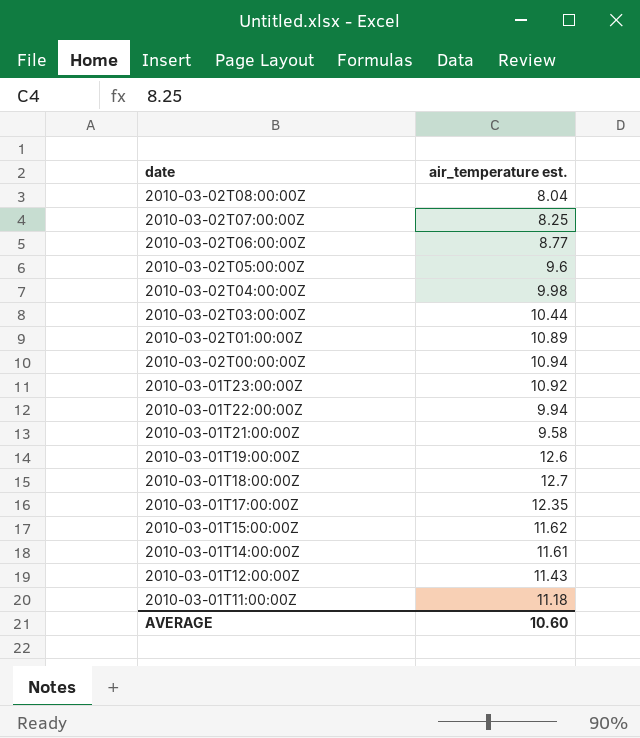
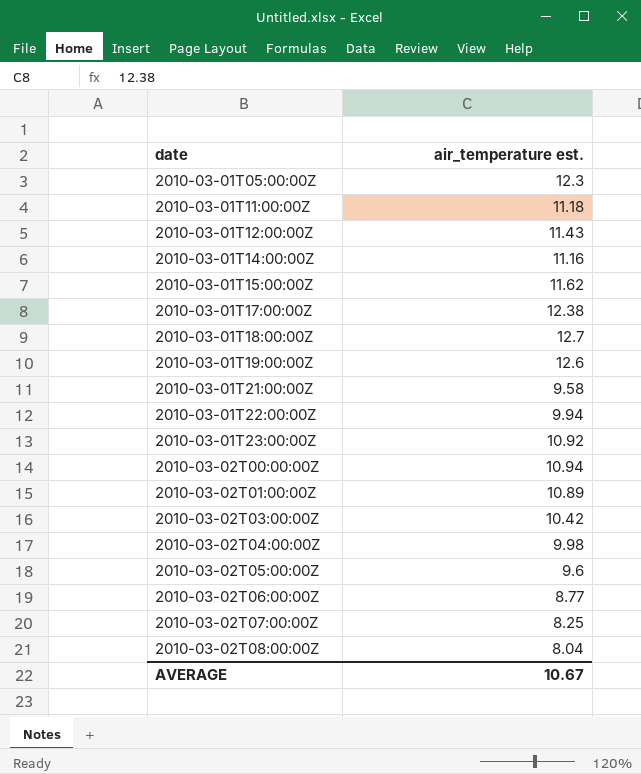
row order: date descending -> date ascending
row 2010-03-01T05:00:00Z: none -> 12.3
2010-03-01T14:00:00Z | air_temperature est.: 11.61 -> 11.16
2010-03-01T17:00:00Z | air_temperature est.: 12.35 -> 12.38
2010-03-02T03:00:00Z | air_temperature est.: 10.44 -> 10.42
AVERAGE | air_temperature est.: 10.60 -> 10.67

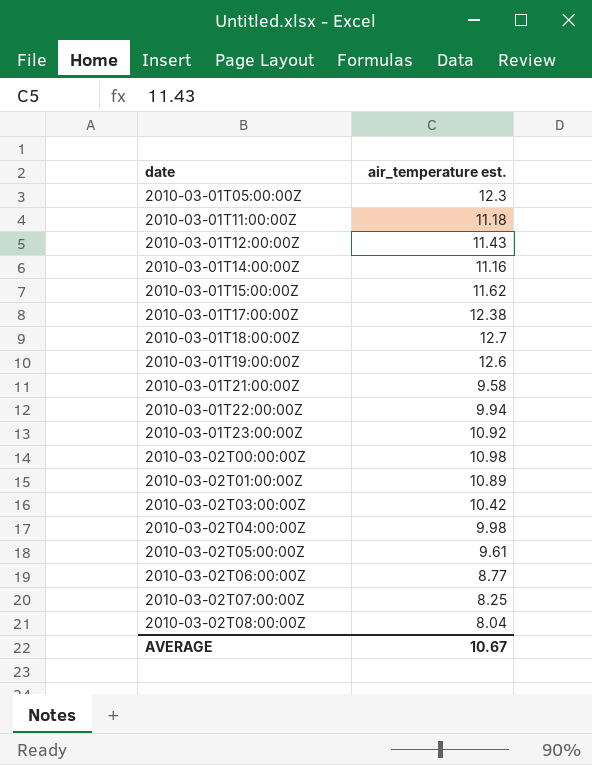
2010-03-02T00:00:00Z | air_temperature est.: 10.94 -> 10.98
2010-03-02T05:00:00Z | air_temperature est.: 9.6 -> 9.61

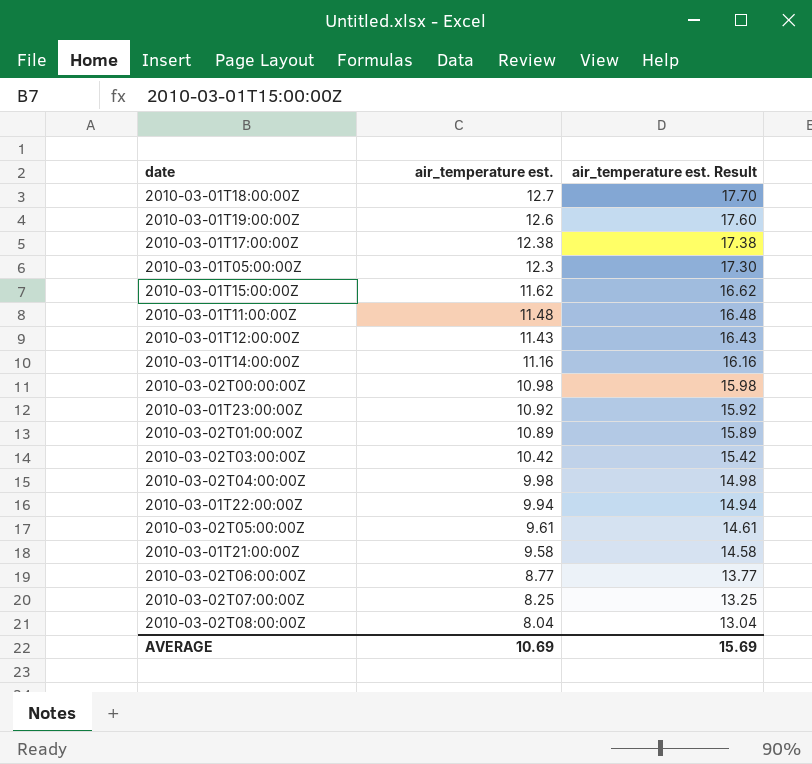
row order: date ascending -> air_temperature est. descending
column air_temperature est. Result | formula: none -> [air_temperature est.] + 5
2010-03-01T11:00:00Z | air_temperature est.: 11.18 -> 11.48
AVERAGE | air_temperature est.: 10.67 -> 10.69

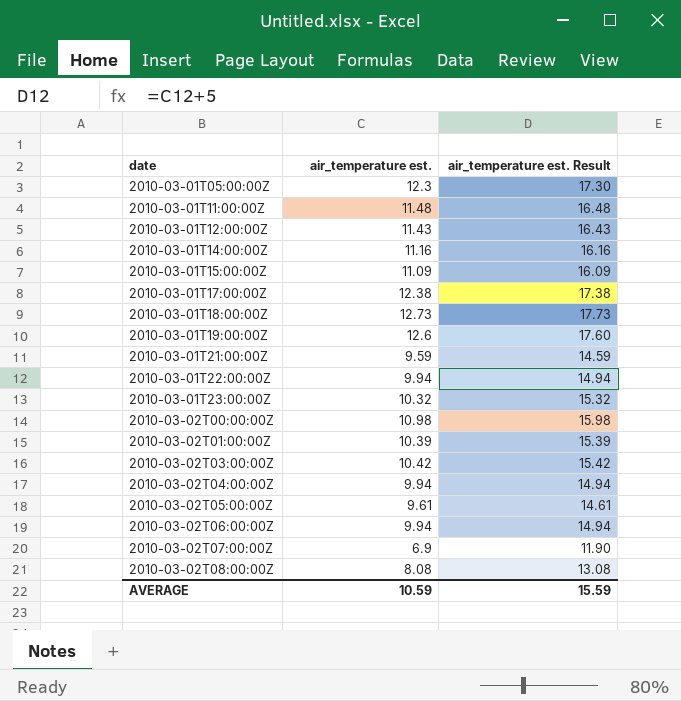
row order: air_temperature est. descending -> date ascending
2010-03-01T15:00:00Z | air_temperature est.: 11.62 -> 11.09
2010-03-01T15:00:00Z | air_temperature est. Result: 16.62 -> 16.09
2010-03-01T18:00:00Z | air_temperature est.: 12.7 -> 12.73
2010-03-01T18:00:00Z | air_temperature est. Result: 17.70 -> 17.73
2010-03-01T21:00:00Z | air_temperature est.: 9.58 -> 9.59
2010-03-01T21:00:00Z | air_temperature est. Result: 14.58 -> 14.59
2010-03-01T23:00:00Z | air_temperature est.: 10.92 -> 10.32
2010-03-01T23:00:00Z | air_temperature est. Result: 15.92 -> 15.32
2010-03-02T01:00:00Z | air_temperature est.: 10.89 -> 10.39
2010-03-02T01:00:00Z | air_temperature est. Result: 15.89 -> 15.39
2010-03-02T04:00:00Z | air_temperature est.: 9.98 -> 9.94
2010-03-02T04:00:00Z | air_temperature est. Result: 14.98 -> 14.94
2010-03-02T06:00:00Z | air_temperature est.: 8.77 -> 9.94
2010-03-02T06:00:00Z | air_temperature est. Result: 13.77 -> 14.94
2010-03-02T07:00:00Z | air_temperature est.: 8.25 -> 6.9
2010-03-02T07:00:00Z | air_temperature est. Result: 13.25 -> 11.90
2010-03-02T08:00:00Z | air_temperature est.: 8.04 -> 8.08
2010-03-02T08:00:00Z | air_temperature est. Result: 13.04 -> 13.08
AVERAGE | air_temperature est.: 10.69 -> 10.59
AVERAGE | air_temperature est. Result: 15.69 -> 15.59

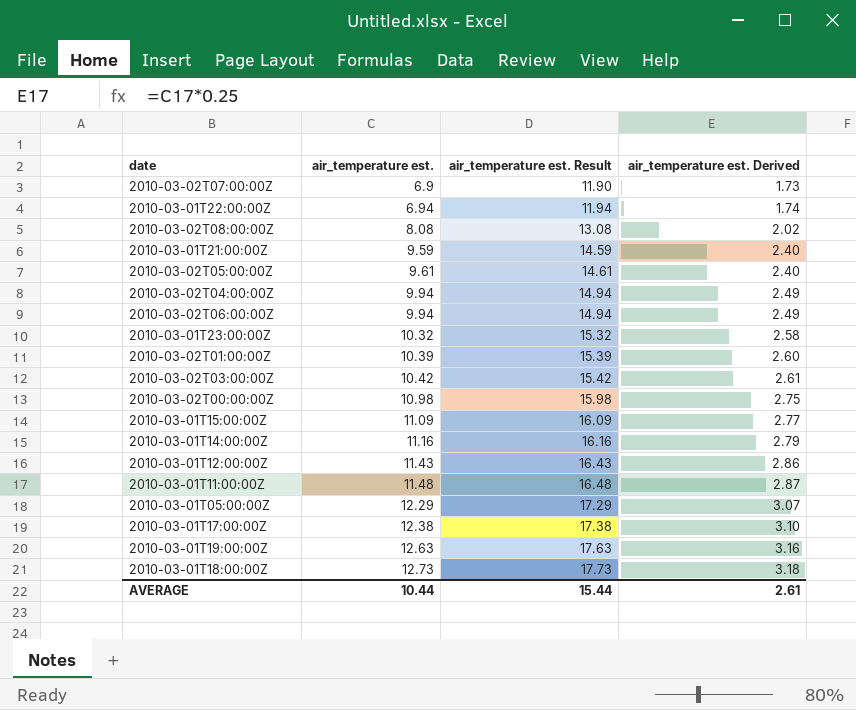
row order: date ascending -> air_temperature est. ascending
column air_temperature est. Derived | formula: none -> [air_temperature est.] * 0.25
2010-03-01T22:00:00Z | air_temperature est.: 9.94 -> 6.94
2010-03-01T22:00:00Z | air_temperature est. Result: 14.94 -> 11.94
2010-03-01T05:00:00Z | air_temperature est.: 12.3 -> 12.29
2010-03-01T05:00:00Z | air_temperature est. Result: 17.30 -> 17.29
2010-03-01T19:00:00Z | air_temperature est.: 12.6 -> 12.63
2010-03-01T19:00:00Z | air_temperature est. Result: 17.60 -> 17.63
AVERAGE | air_temperature est.: 10.59 -> 10.44
AVERAGE | air_temperature est. Result: 15.59 -> 15.44

